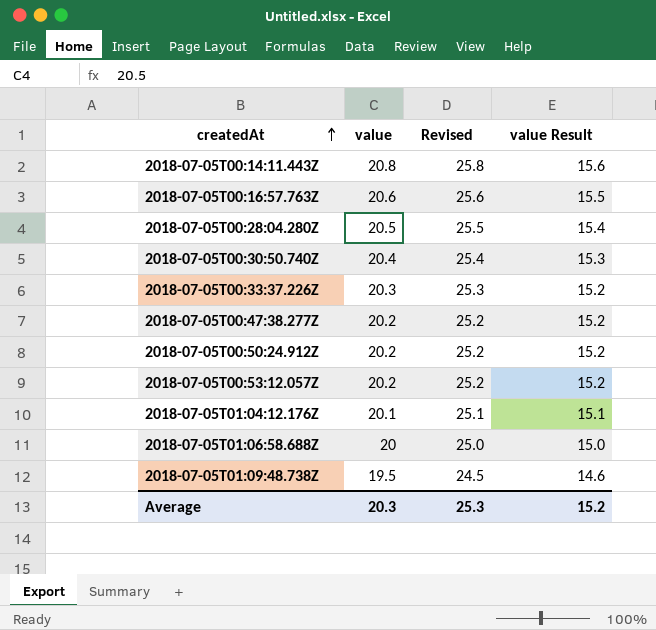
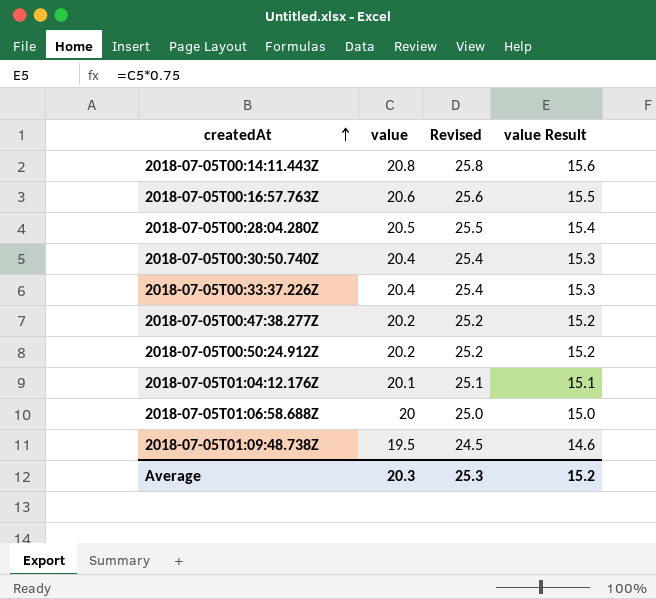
row 2018-07-05T00:53:12.057Z: 20.2 | 25.2 | 15.2 -> none
2018-07-05T00:33:37.226Z | value: 20.3 -> 20.4
2018-07-05T00:33:37.226Z | Revised: 25.3 -> 25.4
2018-07-05T00:33:37.226Z | value Result: 15.2 -> 15.3

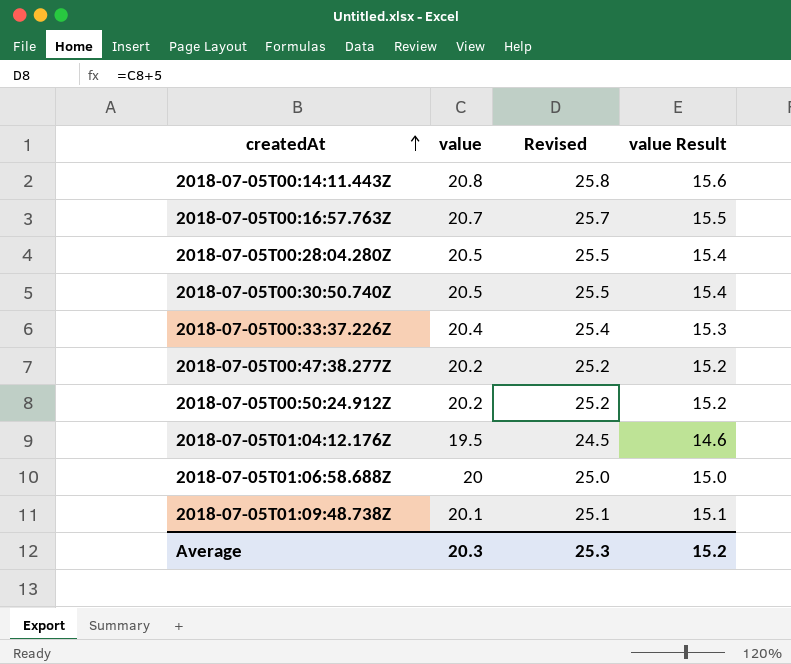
2018-07-05T00:16:57.763Z | value: 20.6 -> 20.7
2018-07-05T00:16:57.763Z | Revised: 25.6 -> 25.7
2018-07-05T00:30:50.740Z | value: 20.4 -> 20.5
2018-07-05T00:30:50.740Z | Revised: 25.4 -> 25.5
2018-07-05T00:30:50.740Z | value Result: 15.3 -> 15.4
2018-07-05T01:04:12.176Z | value: 20.1 -> 19.5
2018-07-05T01:04:12.176Z | Revised: 25.1 -> 24.5
2018-07-05T01:04:12.176Z | value Result: 15.1 -> 14.6
2018-07-05T01:09:48.738Z | value: 19.5 -> 20.1
2018-07-05T01:09:48.738Z | Revised: 24.5 -> 25.1
2018-07-05T01:09:48.738Z | value Result: 14.6 -> 15.1

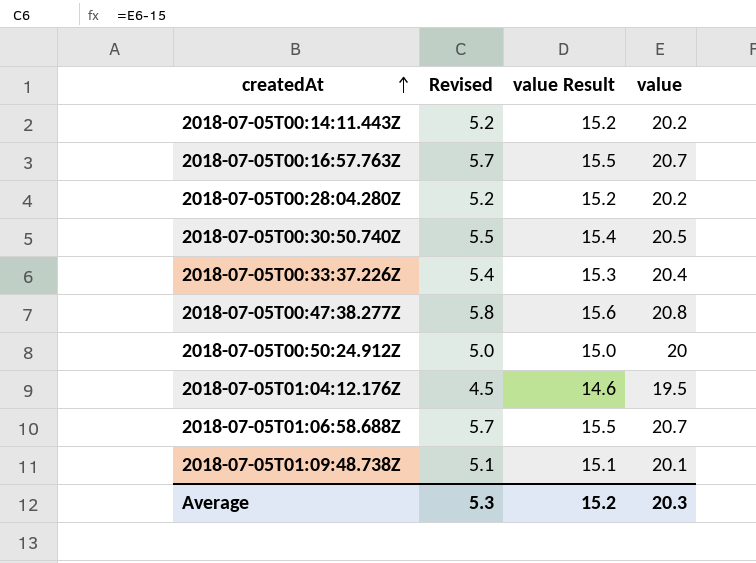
column Revised | formula: [value] + 5 -> [value] - 15
column value | position: 2 -> 4
2018-07-05T00:14:11.443Z | value Result: 15.6 -> 15.2
2018-07-05T00:14:11.443Z | value: 20.8 -> 20.2
2018-07-05T00:28:04.280Z | value Result: 15.4 -> 15.2
2018-07-05T00:28:04.280Z | value: 20.5 -> 20.2
2018-07-05T00:47:38.277Z | value Result: 15.2 -> 15.6
2018-07-05T00:47:38.277Z | value: 20.2 -> 20.8
2018-07-05T00:50:24.912Z | value Result: 15.2 -> 15.0
2018-07-05T00:50:24.912Z | value: 20.2 -> 20
2018-07-05T01:06:58.688Z | value Result: 15.0 -> 15.5
2018-07-05T01:06:58.688Z | value: 20 -> 20.7
Average | Revised: 25.3 -> 5.3

